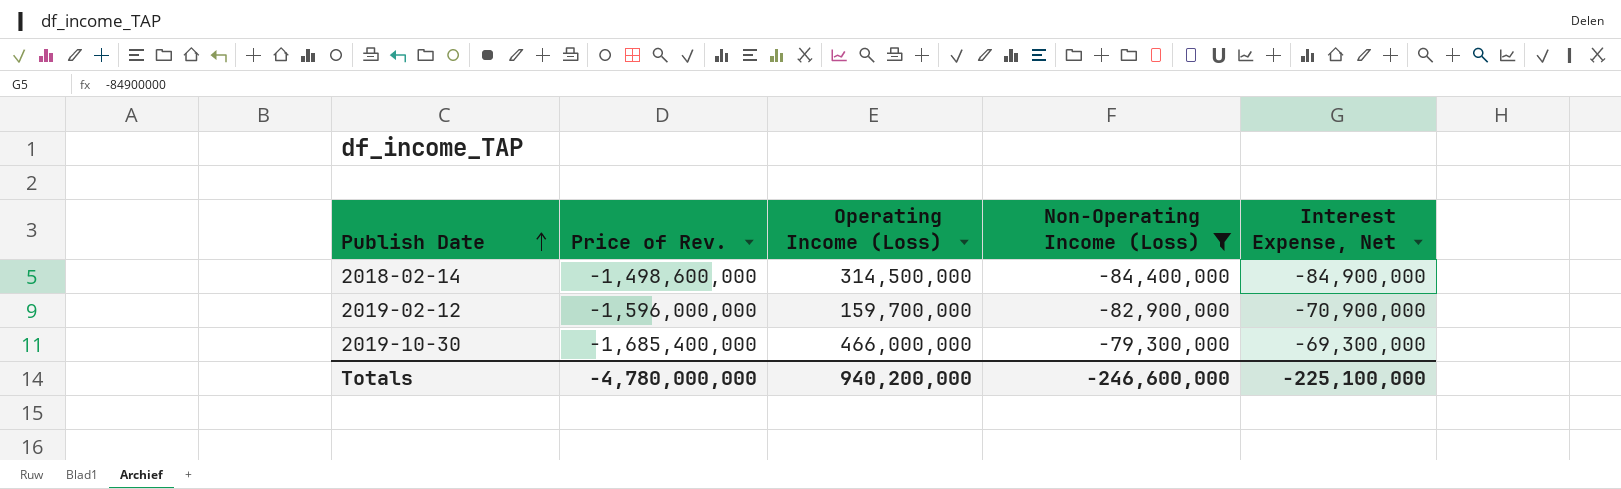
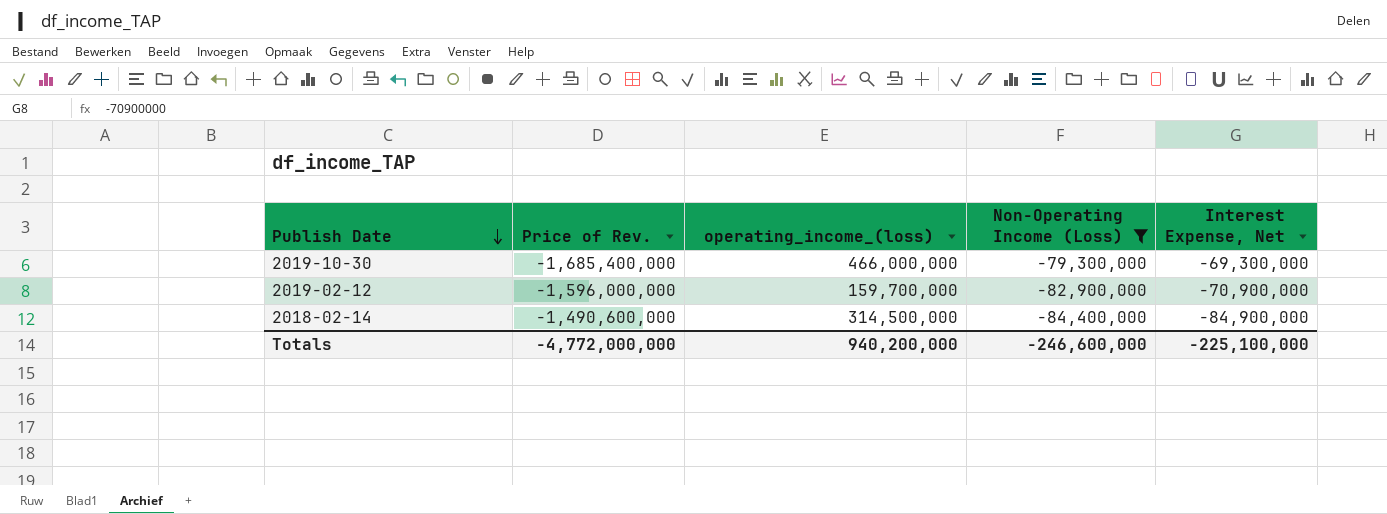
row order: Publish Date ascending -> Publish Date descending
column name: Operating Income (Loss) -> operating_income_(loss)
2018-02-14 | Price of Rev.: -1,498,600,000 -> -1,490,600,000
Totals | Price of Rev.: -4,780,000,000 -> -4,772,000,000

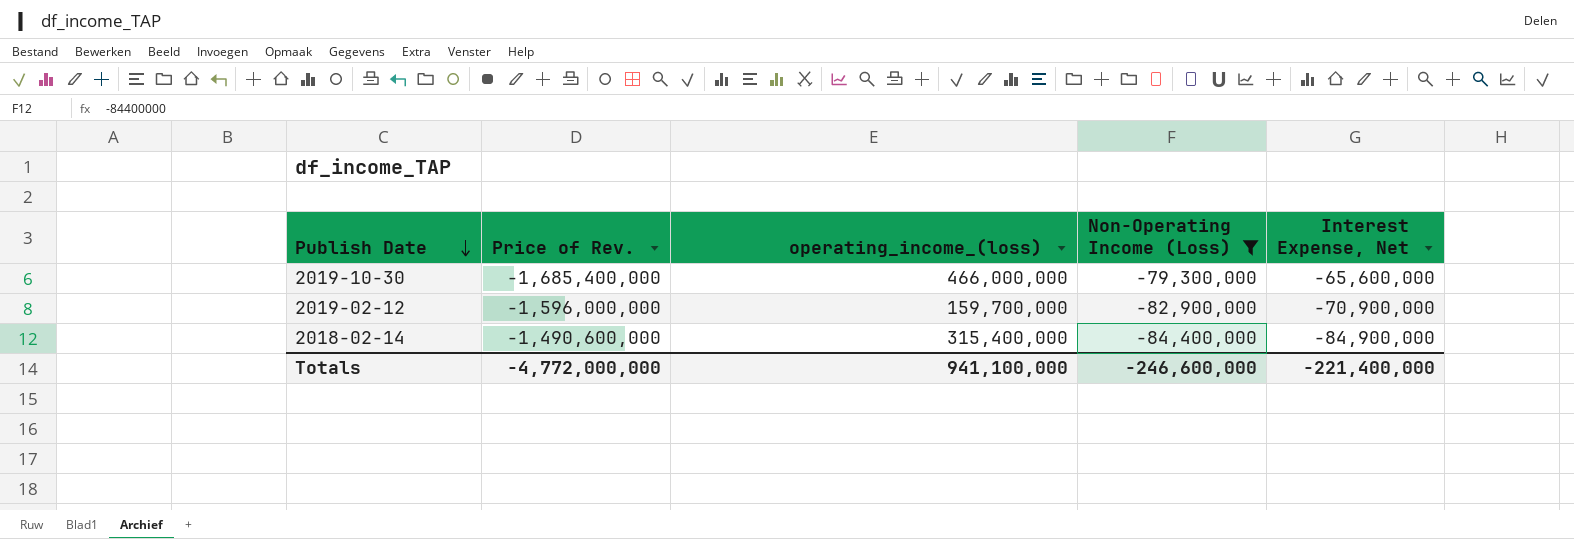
2019-10-30 | Interest Expense, Net: -69,300,000 -> -65,600,000
2018-02-14 | operating_income_(loss): 314,500,000 -> 315,400,000
Totals | operating_income_(loss): 940,200,000 -> 941,100,000
Totals | Interest Expense, Net: -225,100,000 -> -221,400,000

